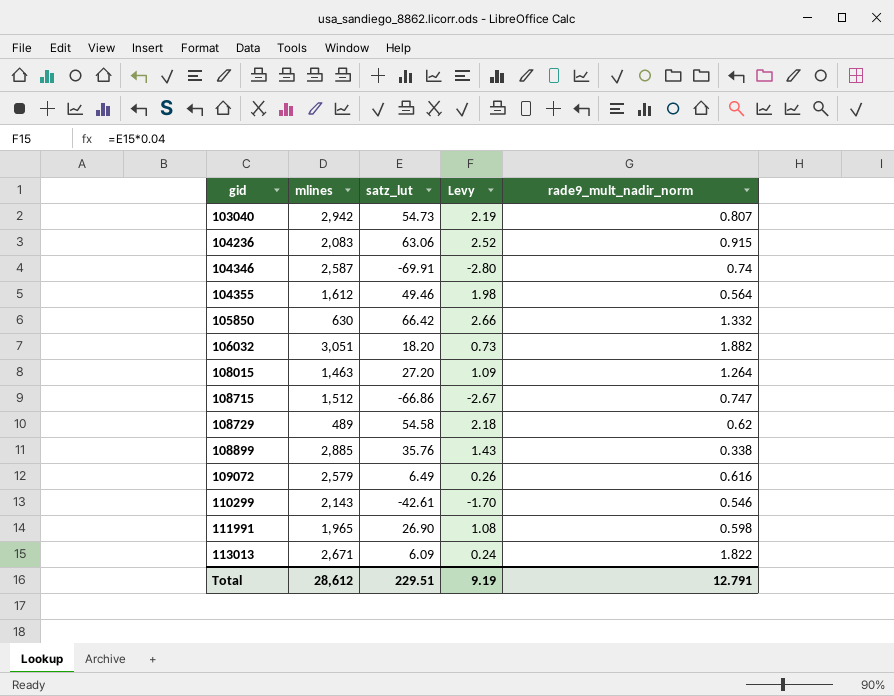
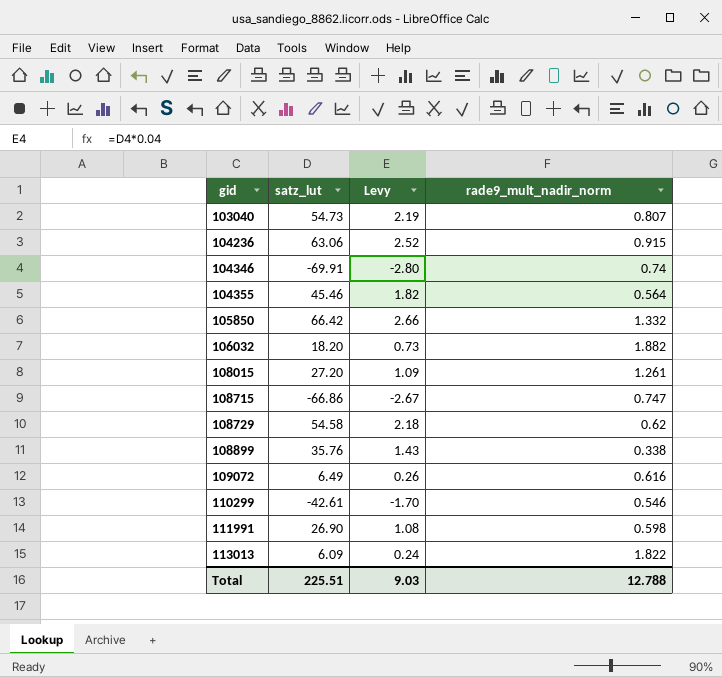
column mlines | position: 2 -> none
104355 | satz_lut: 49.46 -> 45.46
104355 | Levy: 1.98 -> 1.82
108015 | rade9_mult_nadir_norm: 1.264 -> 1.261
Total | satz_lut: 229.51 -> 225.51
Total | Levy: 9.19 -> 9.03
Total | rade9_mult_nadir_norm: 12.791 -> 12.788

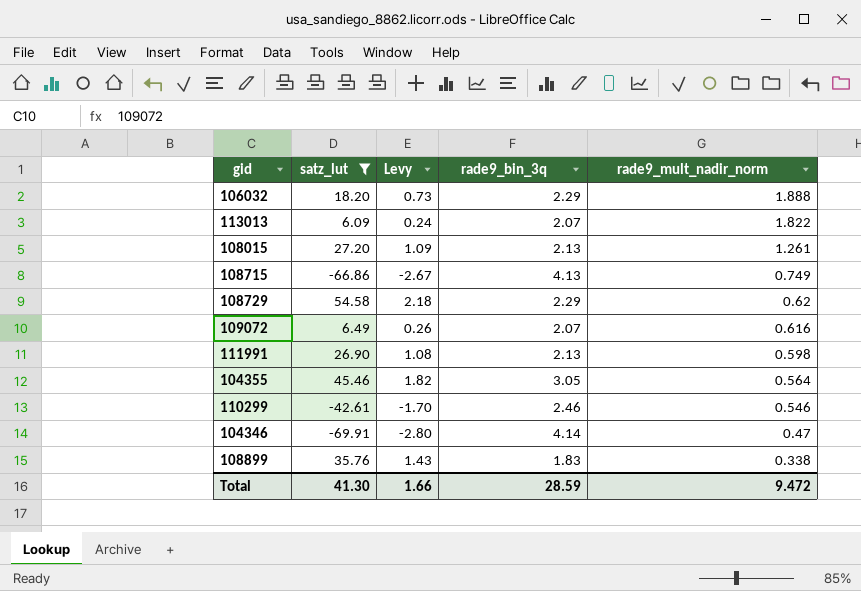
filter: none -> satz_lut <= 54.58
row order: gid ascending -> rade9_mult_nadir_norm descending
column rade9_bin_3q | position: none -> 4
106032 | rade9_mult_nadir_norm: 1.882 -> 1.888
108715 | rade9_mult_nadir_norm: 0.747 -> 0.749
104346 | rade9_mult_nadir_norm: 0.74 -> 0.47
Total | satz_lut: 225.51 -> 41.30
Total | Levy: 9.03 -> 1.66
Total | rade9_mult_nadir_norm: 12.788 -> 9.472

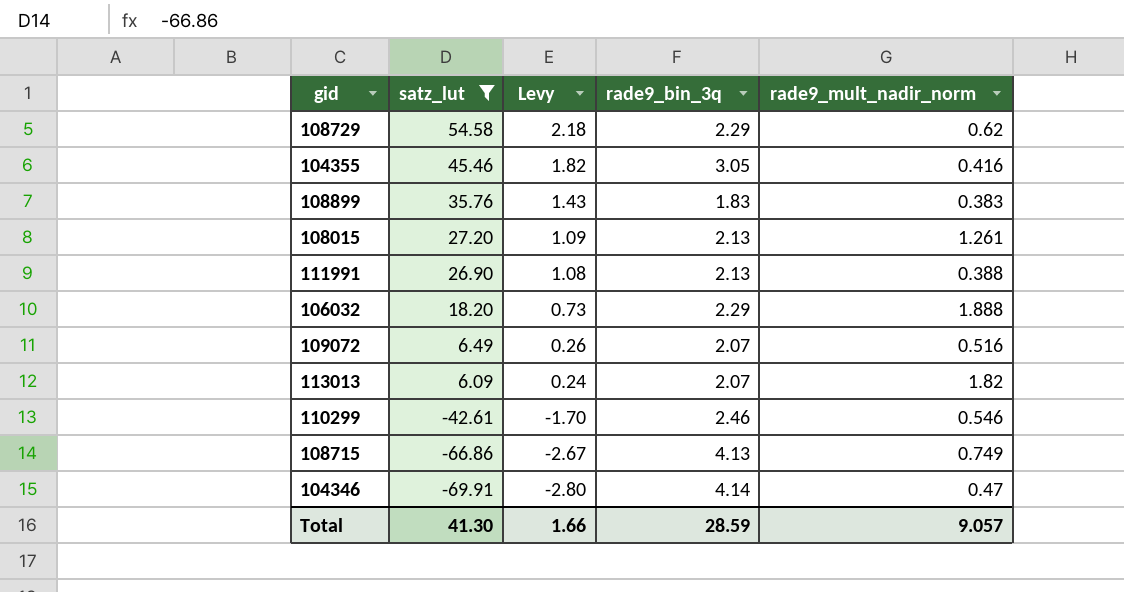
row order: rade9_mult_nadir_norm descending -> satz_lut descending
104355 | rade9_mult_nadir_norm: 0.564 -> 0.416
108899 | rade9_mult_nadir_norm: 0.338 -> 0.383
111991 | rade9_mult_nadir_norm: 0.598 -> 0.388
109072 | rade9_mult_nadir_norm: 0.616 -> 0.516
113013 | rade9_mult_nadir_norm: 1.822 -> 1.82
Total | rade9_mult_nadir_norm: 9.472 -> 9.057

